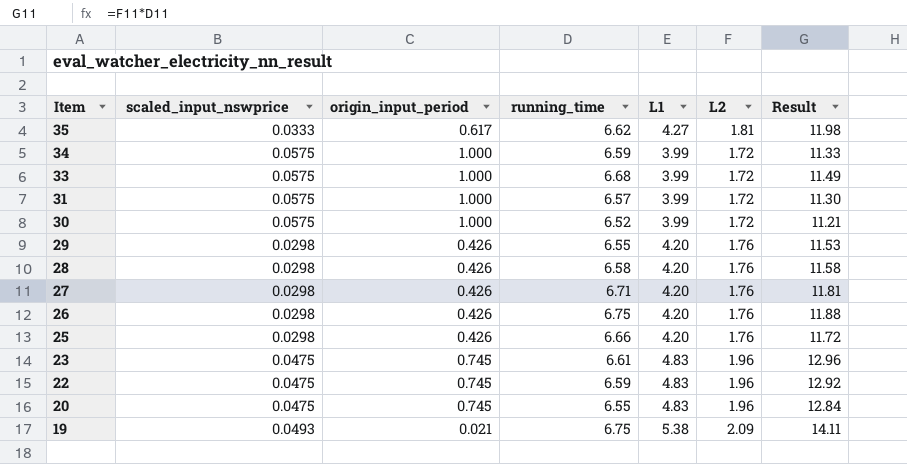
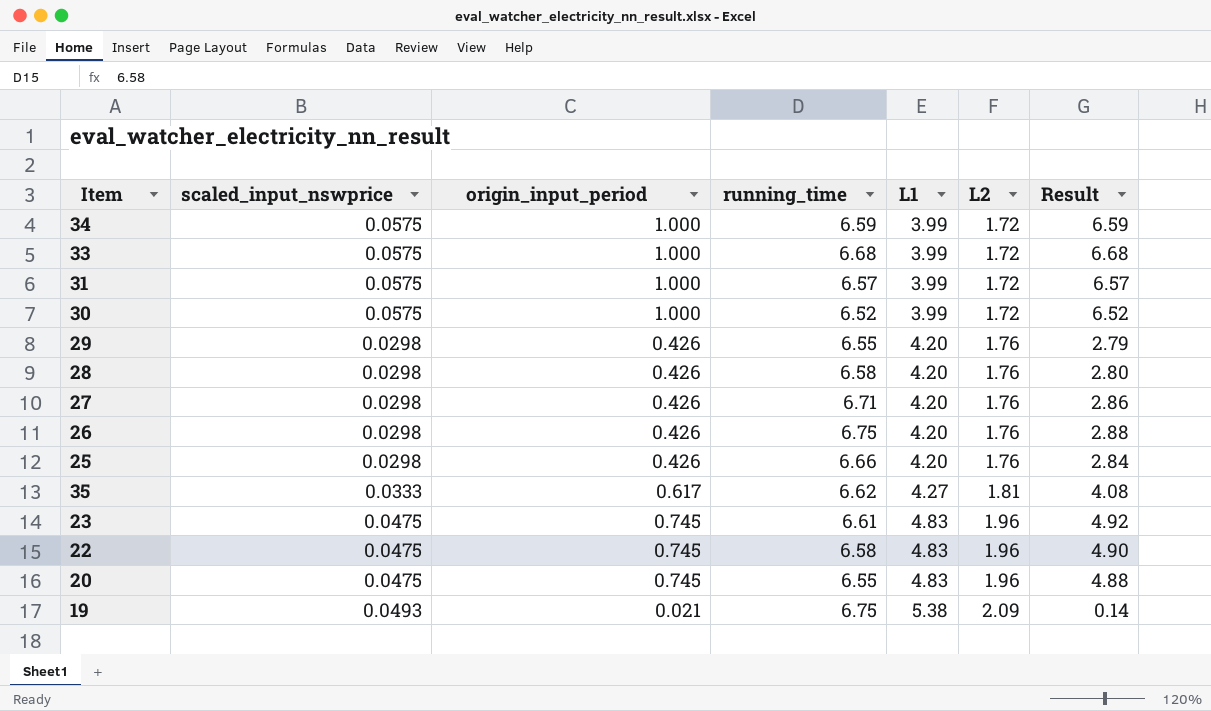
row order: Item descending -> L1 ascending
column Result | formula: [running_time] * [L2] -> [origin_input_period] * [running_time]
22 | running_time: 6.59 -> 6.58

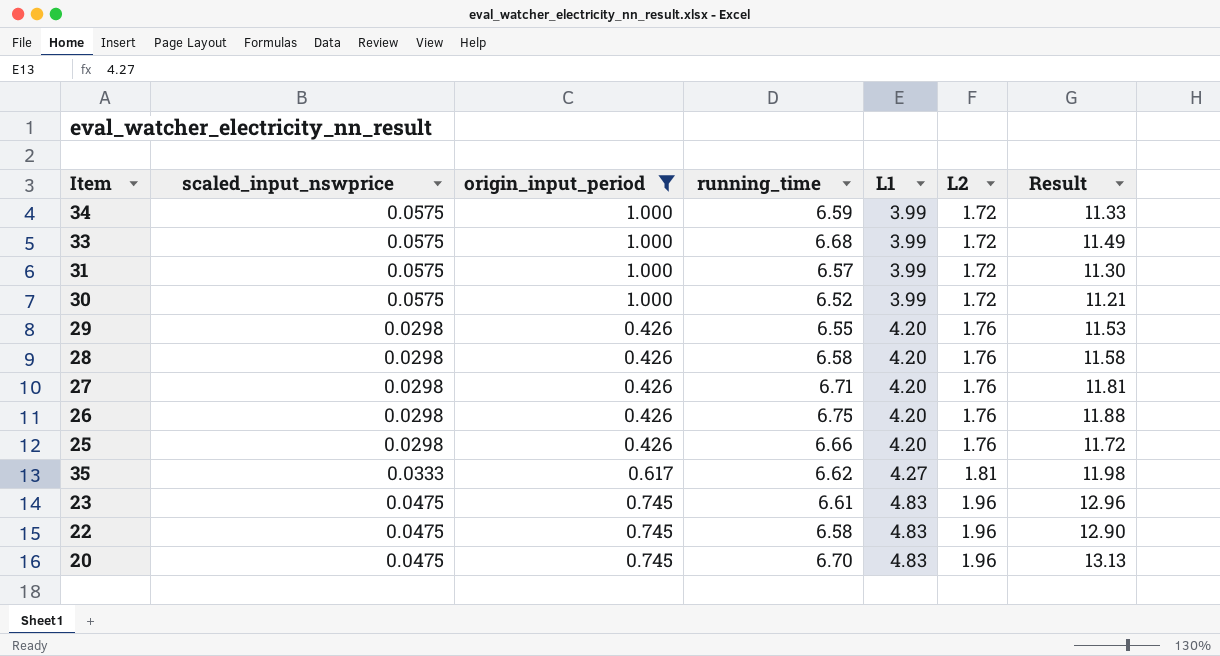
filter: none -> origin_input_period != 0.021
column Result | formula: [origin_input_period] * [running_time] -> [running_time] * [L2]
20 | running_time: 6.55 -> 6.70

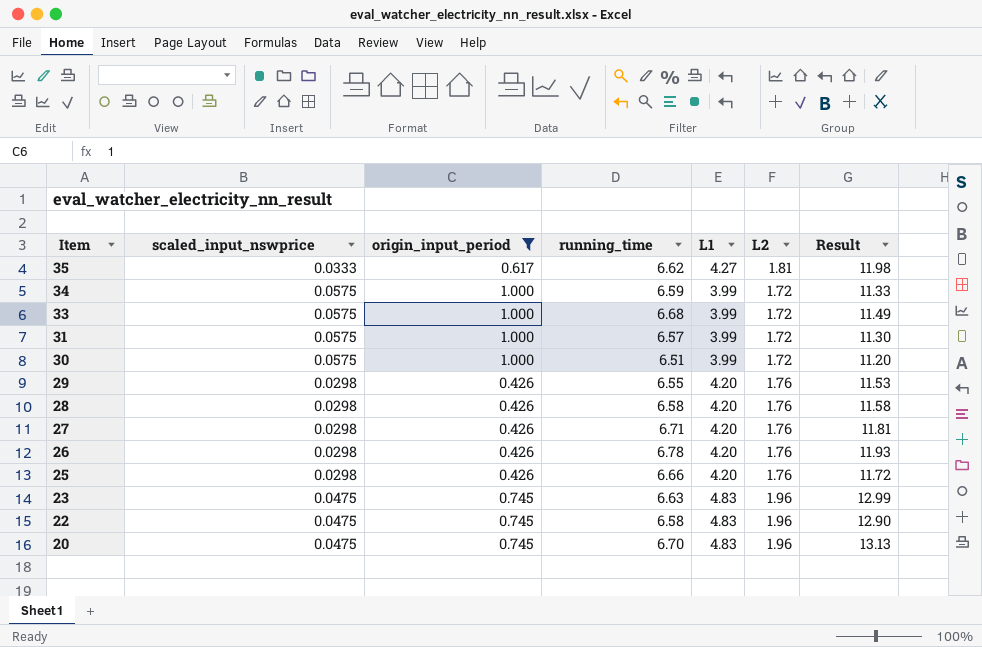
row order: L1 ascending -> Item descending
30 | running_time: 6.52 -> 6.51
30 | Result: 11.21 -> 11.20
26 | running_time: 6.75 -> 6.78
26 | Result: 11.88 -> 11.93
23 | running_time: 6.61 -> 6.63
23 | Result: 12.96 -> 12.99

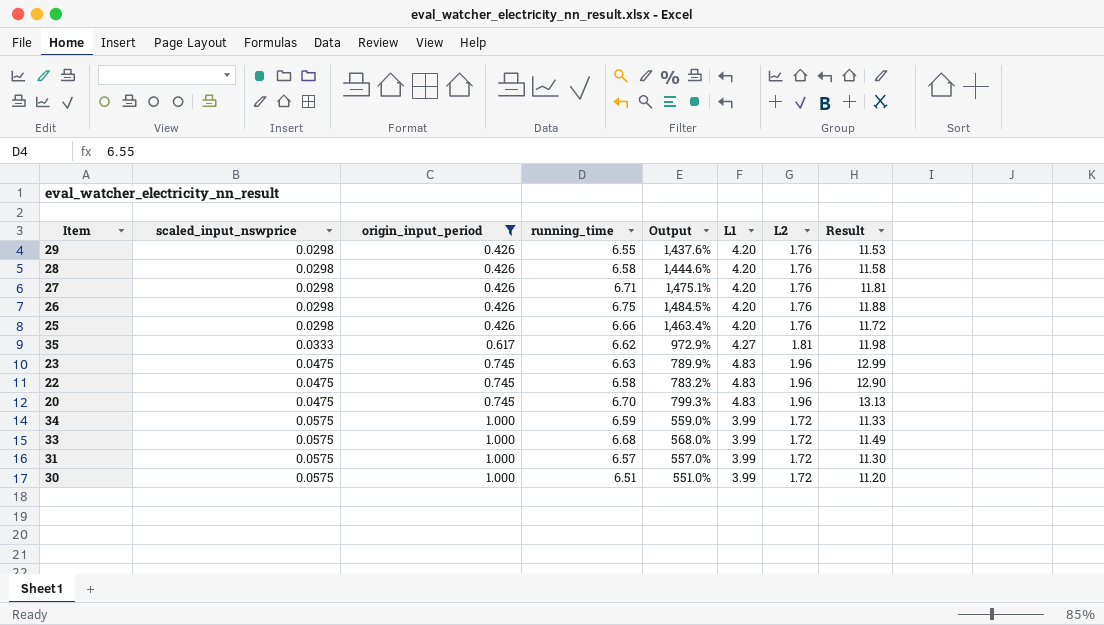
row order: Item descending -> scaled_input_nswprice ascending
column Output | formula: none -> ([running_time] - [origin_input_period]) / [origin_input_period]
26 | running_time: 6.78 -> 6.75
26 | Result: 11.93 -> 11.88

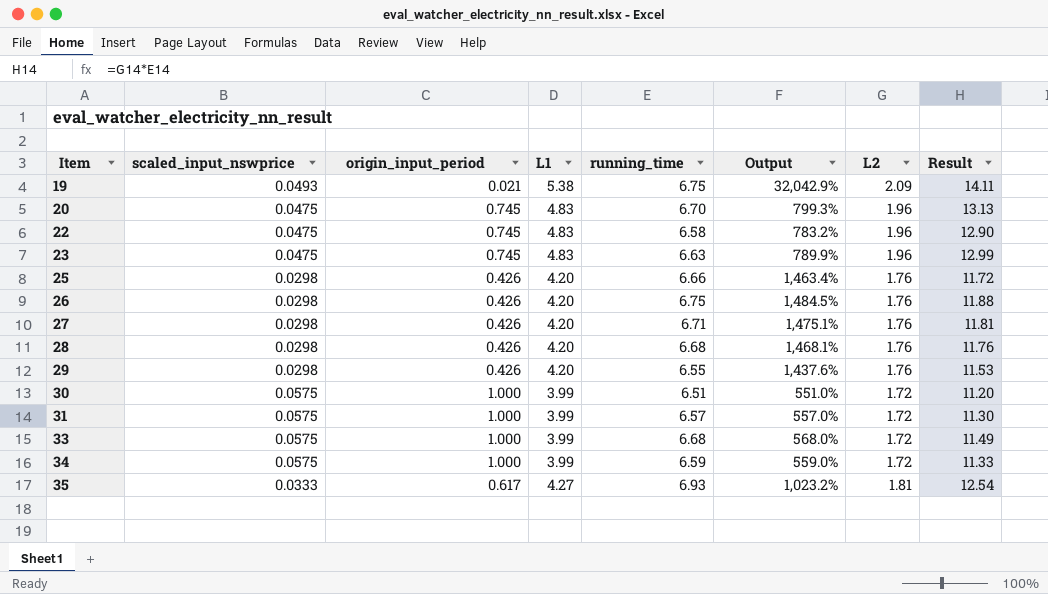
filter: origin_input_period != 0.021 -> none
row order: scaled_input_nswprice ascending -> Item ascending
column L1 | position: 6 -> 4
28 | running_time: 6.58 -> 6.68
28 | Output: 1,444.6% -> 1,468.1%
28 | Result: 11.58 -> 11.76
35 | running_time: 6.62 -> 6.93
35 | Output: 972.9% -> 1,023.2%
35 | Result: 11.98 -> 12.54

